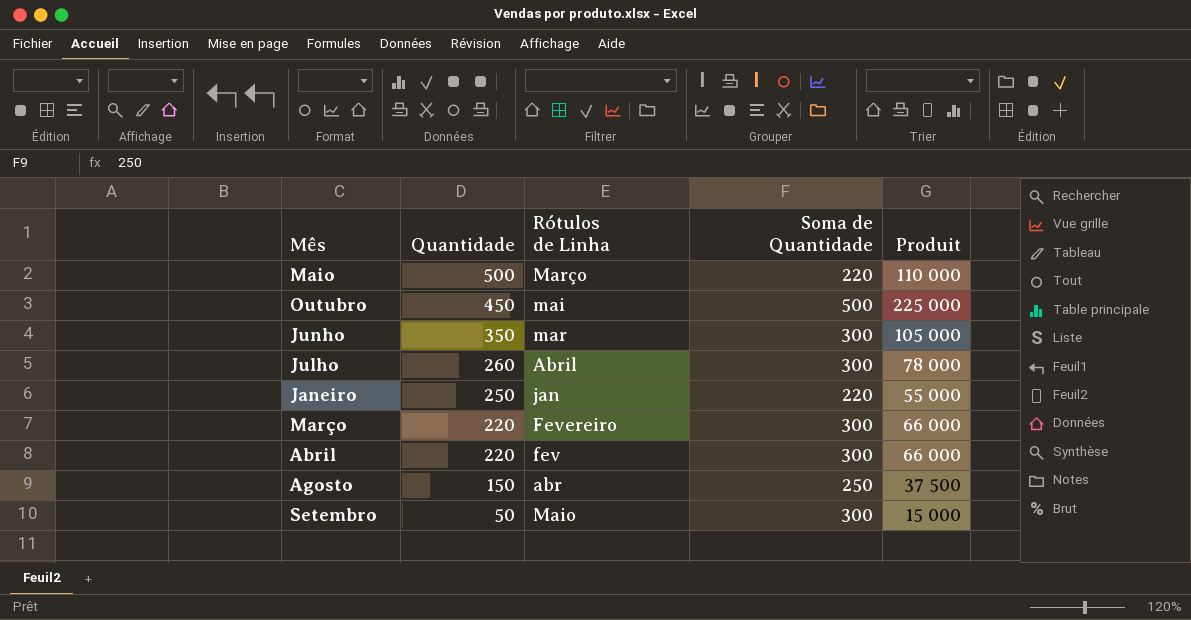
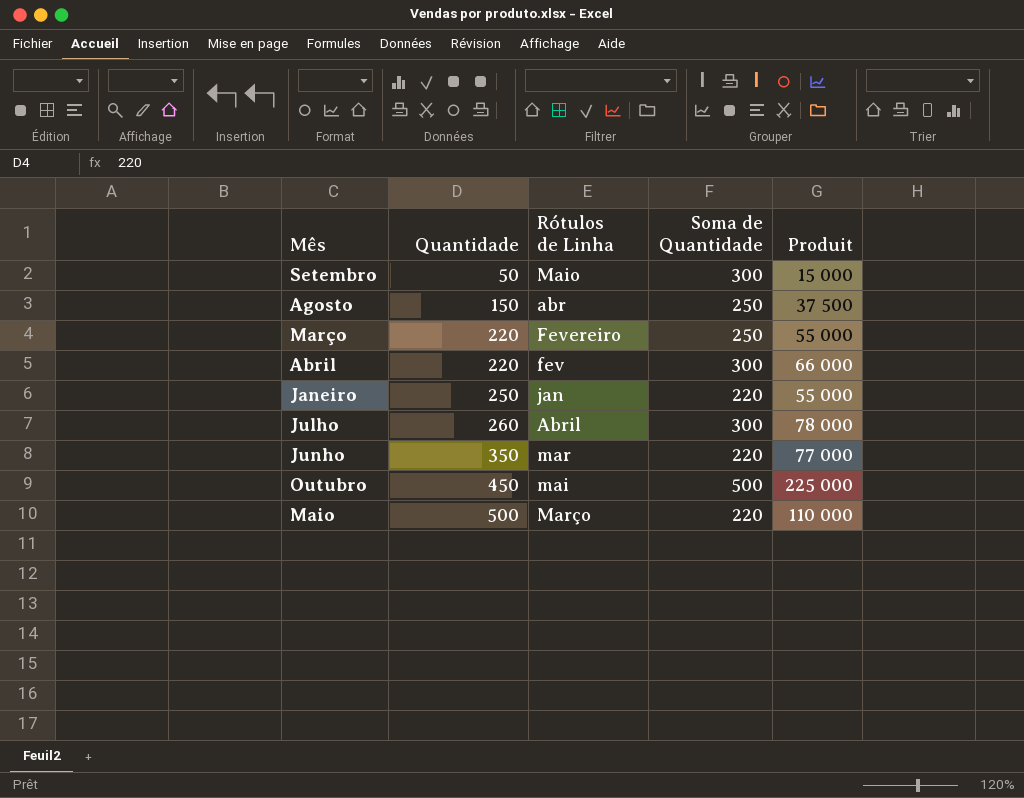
row order: Quantidade descending -> Quantidade ascending
Março | Soma de Quantidade: 300 -> 250
Março | Produit: 66 000 -> 55 000
Junho | Soma de Quantidade: 300 -> 220
Junho | Produit: 105 000 -> 77 000

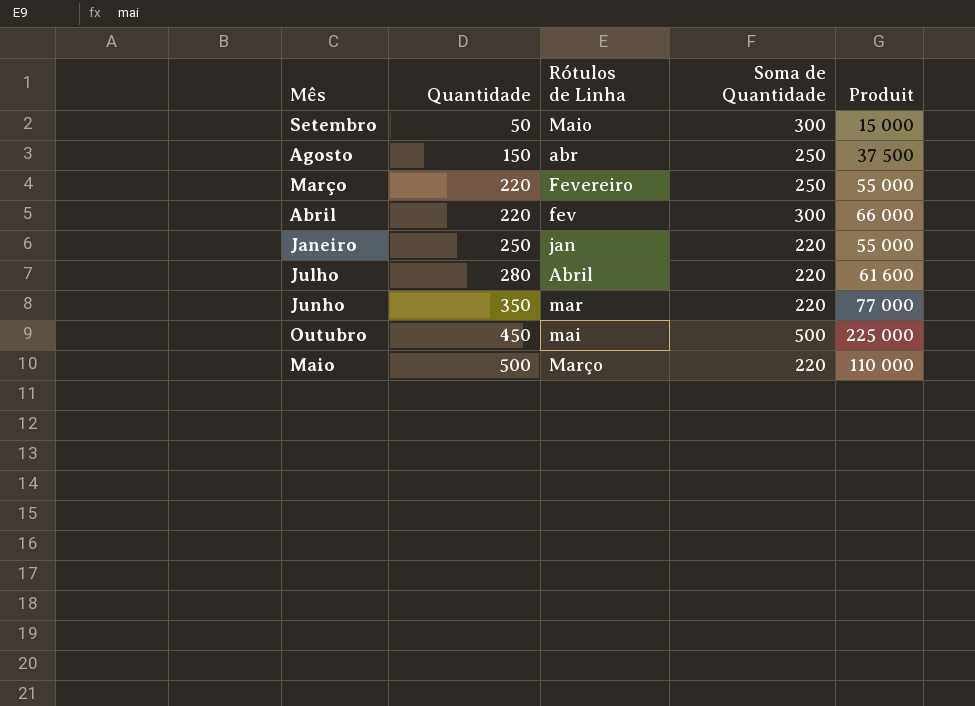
Julho | Quantidade: 260 -> 280
Julho | Soma de Quantidade: 300 -> 220
Julho | Produit: 78 000 -> 61 600

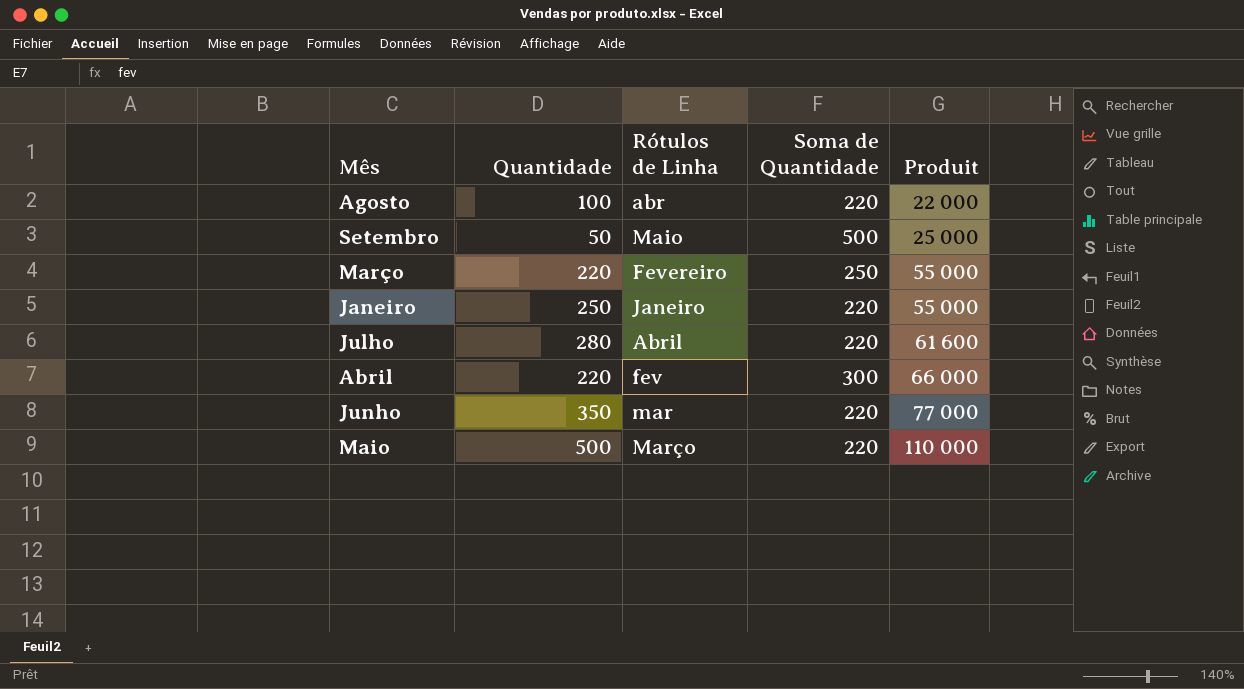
row order: Quantidade ascending -> Produit ascending
row Outubro: 450 | mai | 500 | 225 000 -> none
Agosto | Quantidade: 150 -> 100
Agosto | Soma de Quantidade: 250 -> 220
Agosto | Produit: 37 500 -> 22 000
Setembro | Soma de Quantidade: 300 -> 500
Setembro | Produit: 15 000 -> 25 000
Janeiro | Rótulos de Linha: jan -> Janeiro

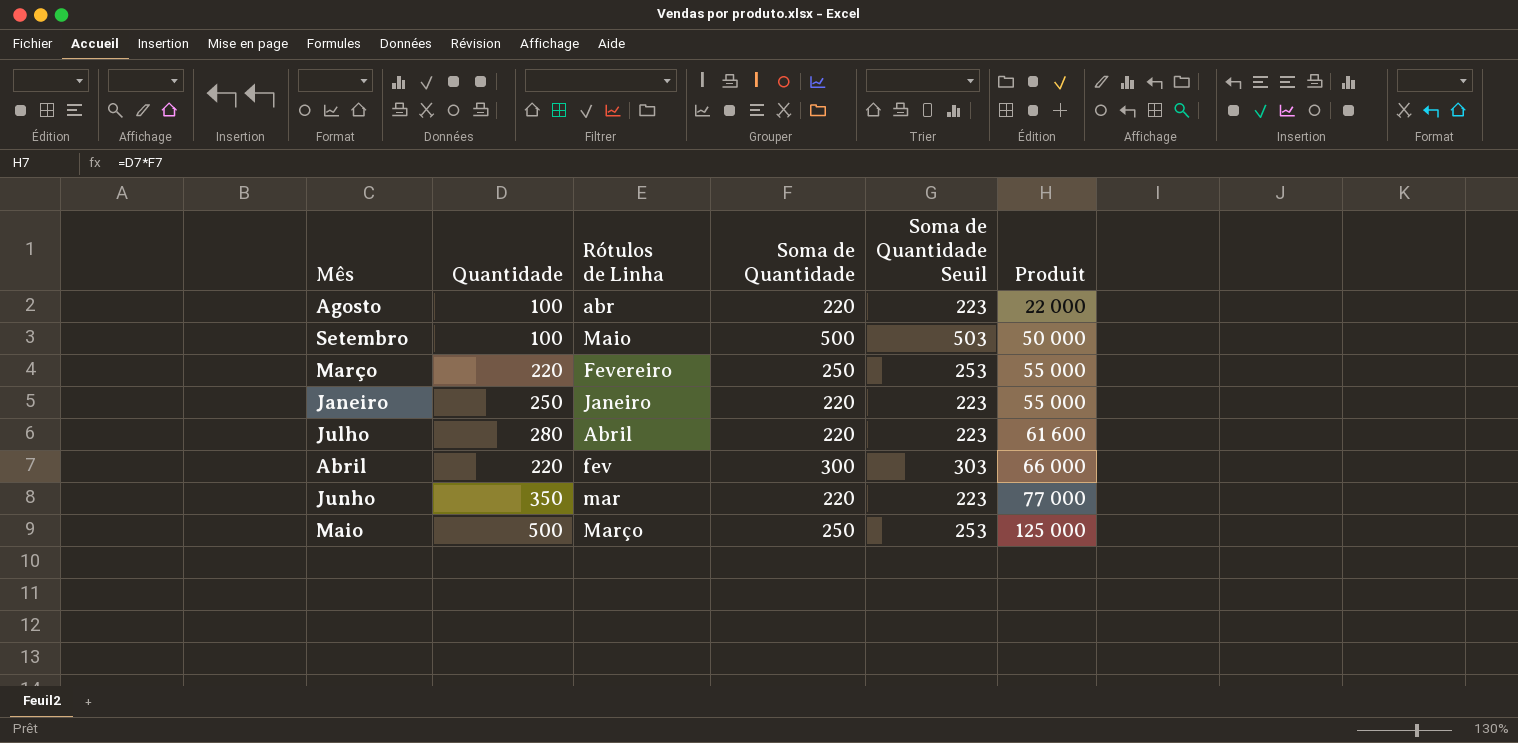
column Soma de Quantidade Seuil | formula: none -> [Soma de Quantidade] + 3
Setembro | Quantidade: 50 -> 100
Setembro | Produit: 25 000 -> 50 000
Maio | Soma de Quantidade: 220 -> 250
Maio | Produit: 110 000 -> 125 000

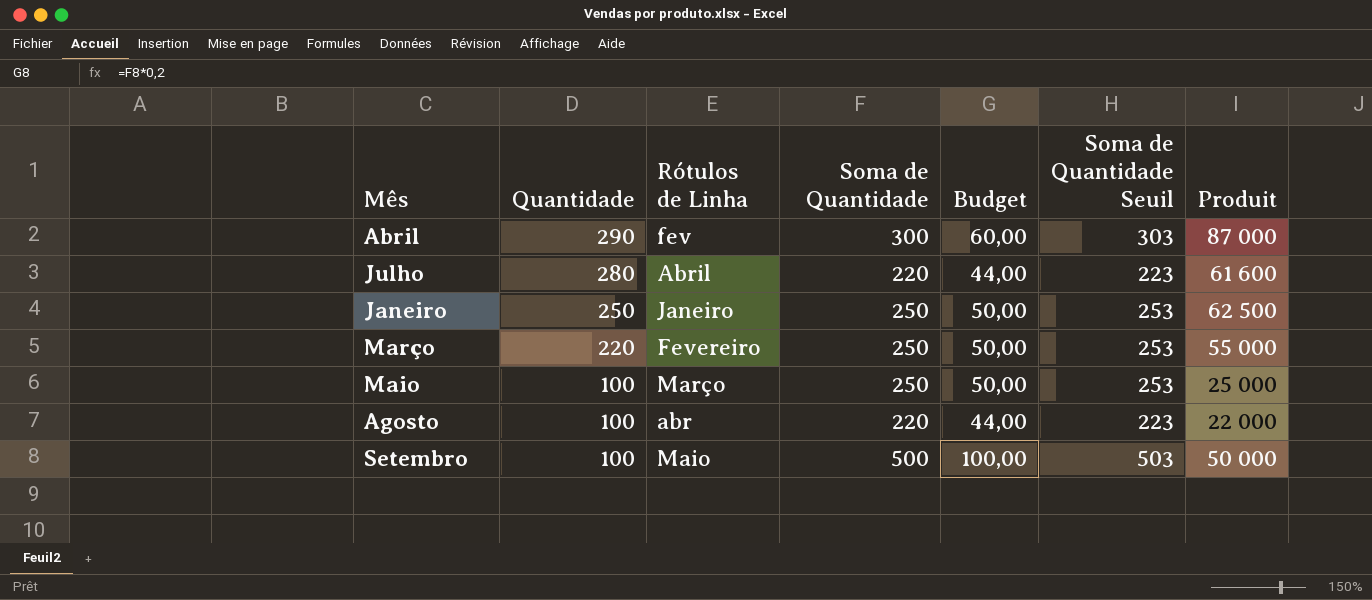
row order: Produit ascending -> Quantidade descending
column Budget | formula: none -> [Soma de Quantidade] * 0,2
row Junho: 350 | mar | 220 | 223 | 77 000 -> none
Abril | Quantidade: 220 -> 290
Abril | Produit: 66 000 -> 87 000
Janeiro | Soma de Quantidade: 220 -> 250
Janeiro | Soma de Quantidade Seuil: 223 -> 253
Janeiro | Produit: 55 000 -> 62 500
Maio | Quantidade: 500 -> 100
Maio | Produit: 125 000 -> 25 000

